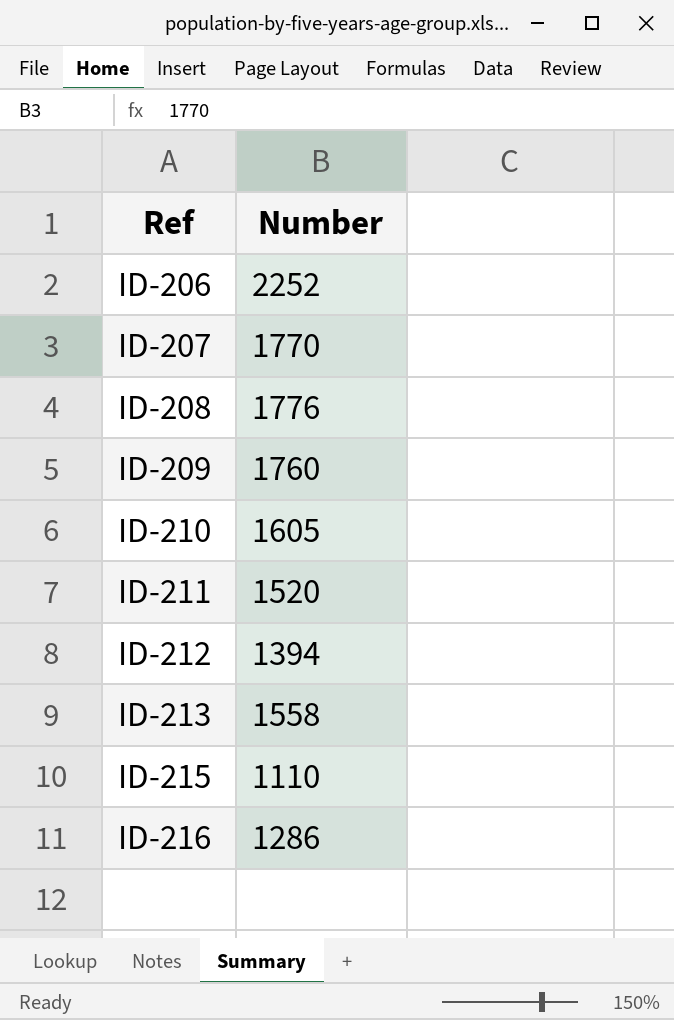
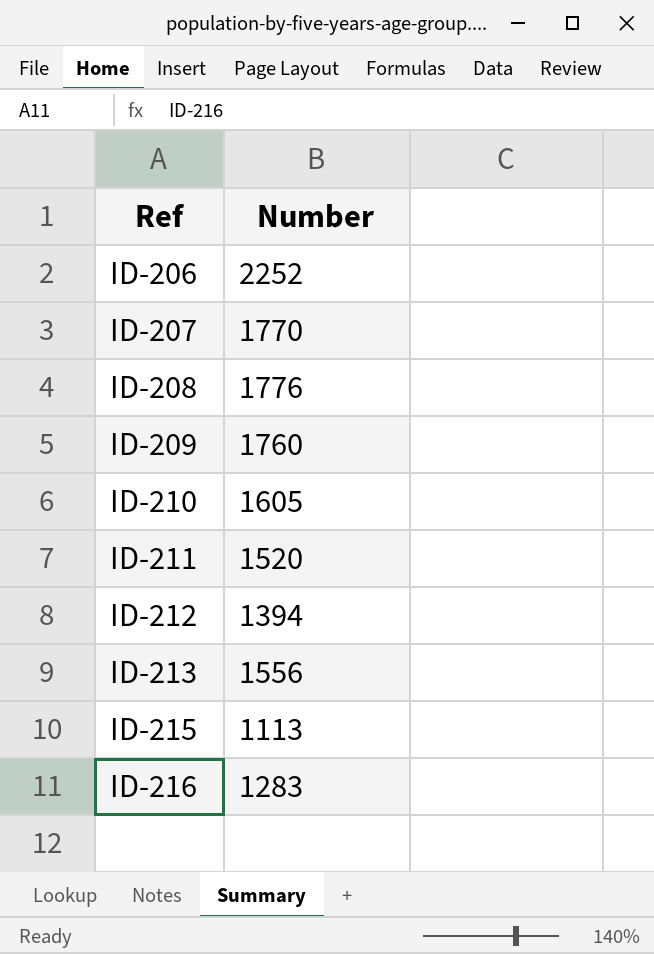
ID-213 | Number: 1558 -> 1556
ID-215 | Number: 1110 -> 1113
ID-216 | Number: 1286 -> 1283

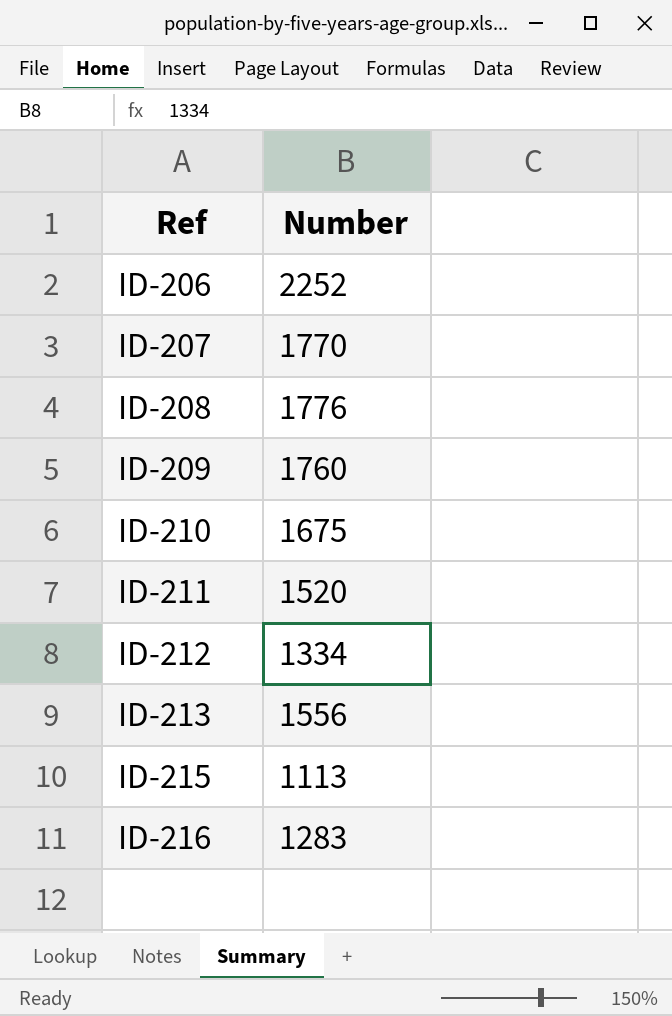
ID-210 | Number: 1605 -> 1675
ID-212 | Number: 1394 -> 1334

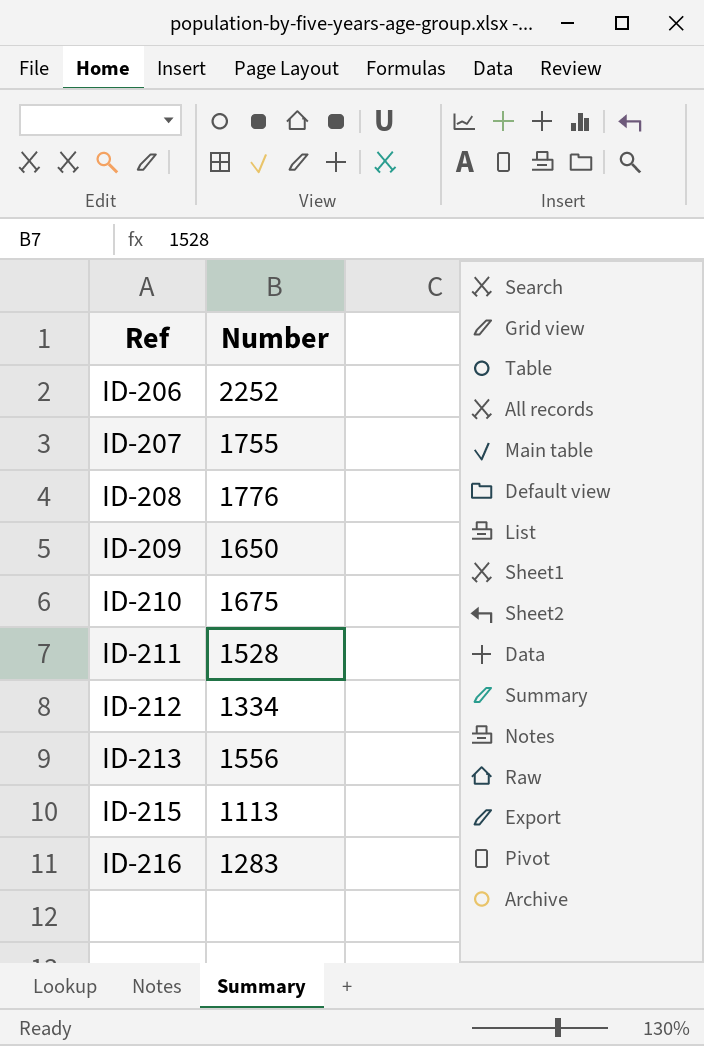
ID-207 | Number: 1770 -> 1755
ID-209 | Number: 1760 -> 1650
ID-211 | Number: 1520 -> 1528

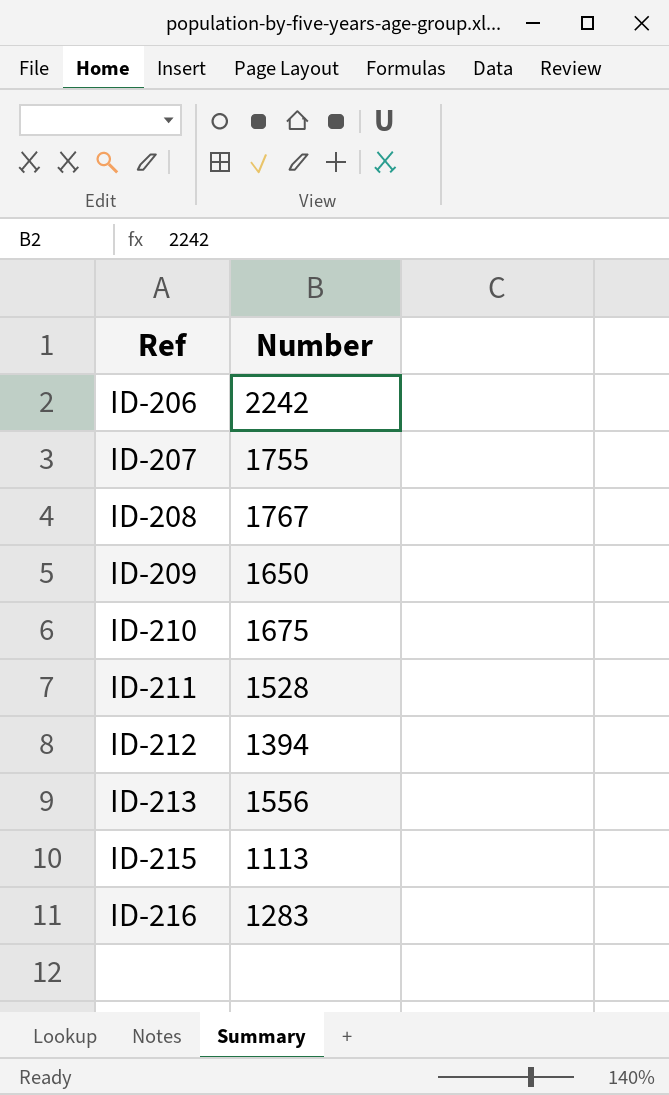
ID-206 | Number: 2252 -> 2242
ID-208 | Number: 1776 -> 1767
ID-212 | Number: 1334 -> 1394

